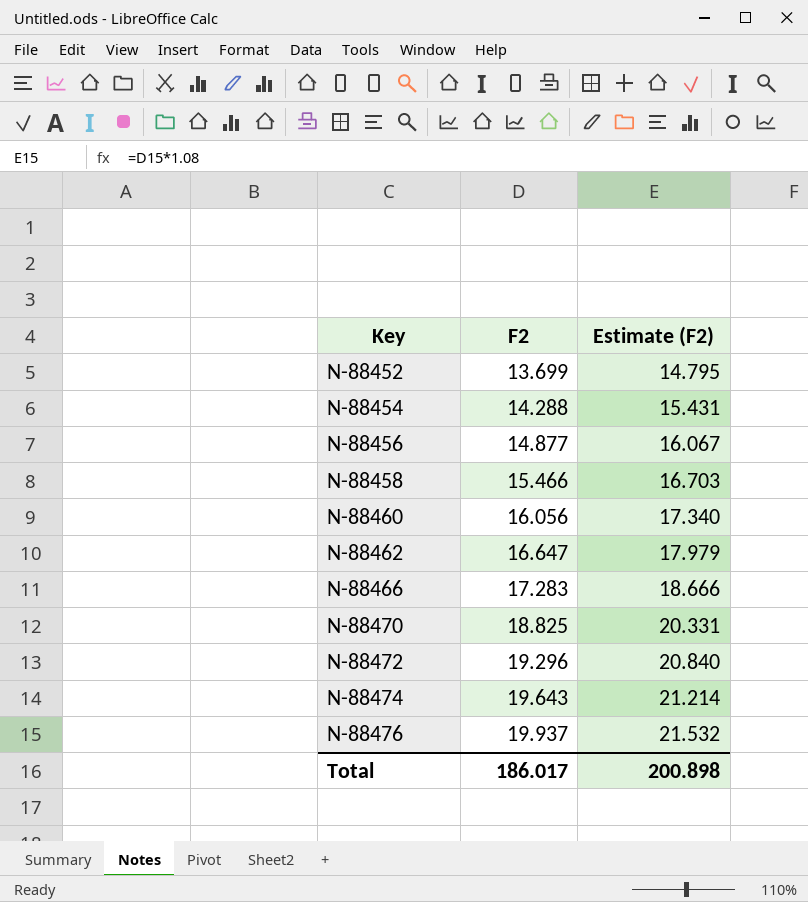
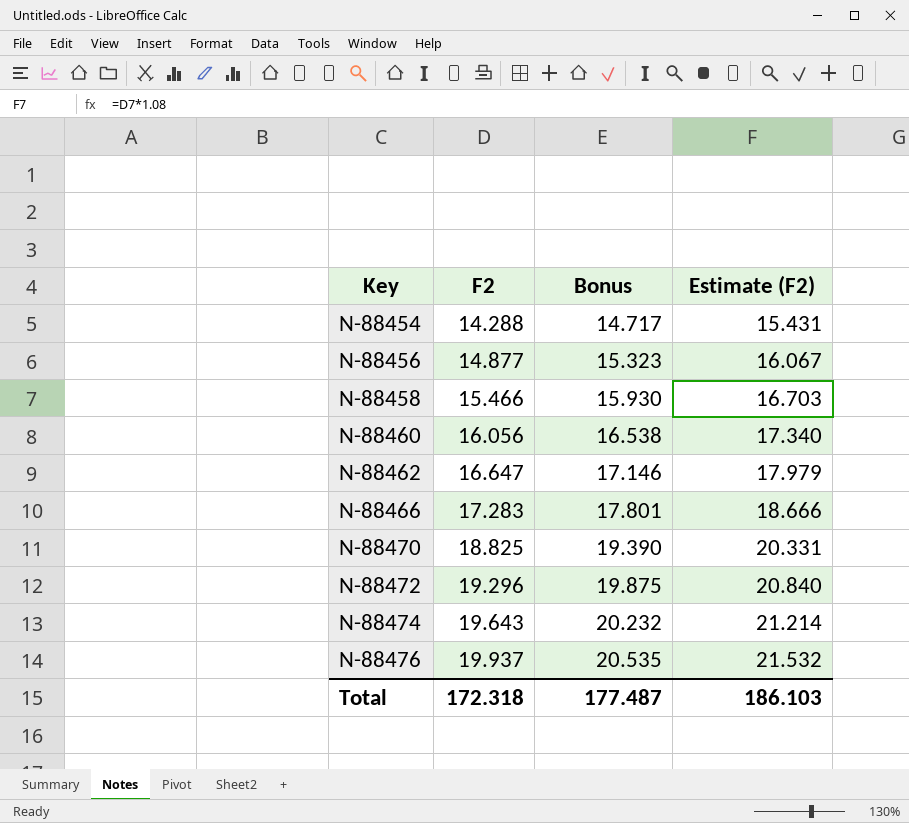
column Bonus | formula: none -> [F2] * 1.03
row N-88452: 13.699 | 14.795 -> none
Total | F2: 186.017 -> 172.318
Total | Estimate (F2): 200.898 -> 186.103

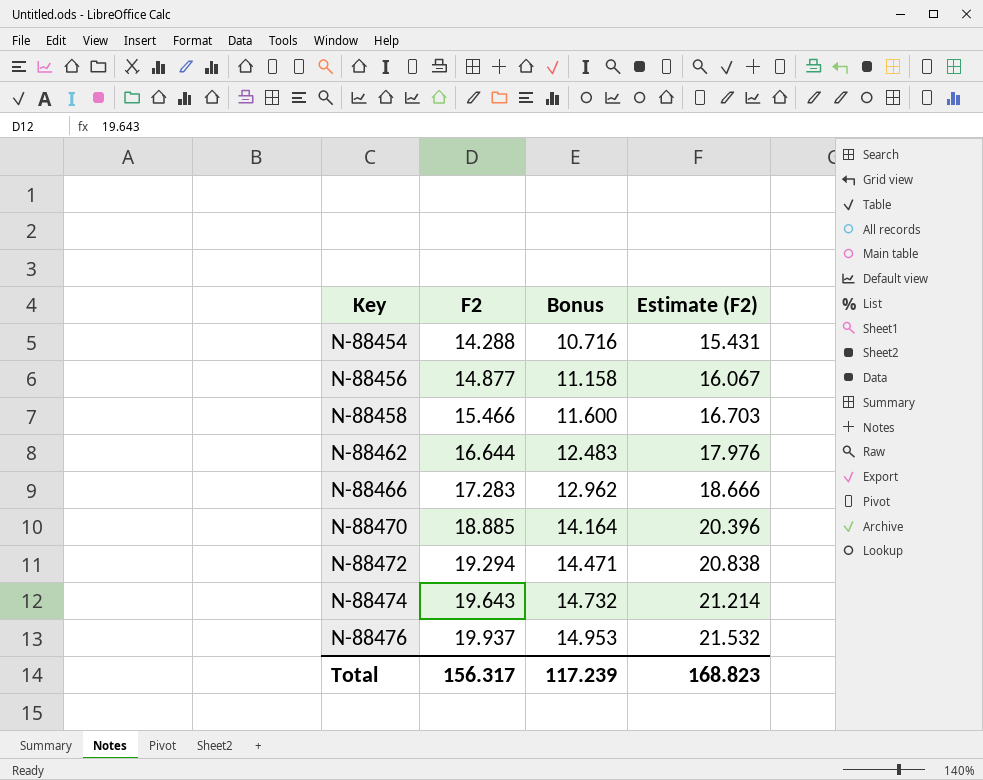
column Bonus | formula: [F2] * 1.03 -> [F2] * 0.75
row N-88460: 16.056 | 16.538 | 17.340 -> none
N-88462 | F2: 16.647 -> 16.644
N-88462 | Estimate (F2): 17.979 -> 17.976
N-88470 | F2: 18.825 -> 18.885
N-88470 | Estimate (F2): 20.331 -> 20.396
N-88472 | F2: 19.296 -> 19.294
N-88472 | Estimate (F2): 20.840 -> 20.838
Total | F2: 172.318 -> 156.317
Total | Bonus: 177.487 -> 117.239
Total | Estimate (F2): 186.103 -> 168.823

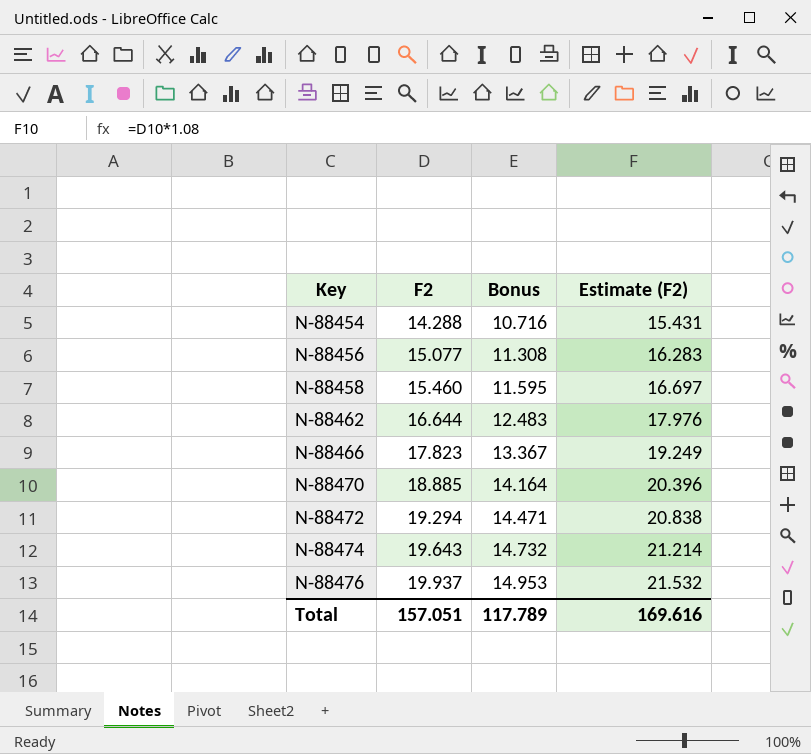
N-88456 | F2: 14.877 -> 15.077
N-88456 | Bonus: 11.158 -> 11.308
N-88456 | Estimate (F2): 16.067 -> 16.283
N-88458 | F2: 15.466 -> 15.460
N-88458 | Bonus: 11.600 -> 11.595
N-88458 | Estimate (F2): 16.703 -> 16.697
N-88466 | F2: 17.283 -> 17.823
N-88466 | Bonus: 12.962 -> 13.367
N-88466 | Estimate (F2): 18.666 -> 19.249
Total | F2: 156.317 -> 157.051
Total | Bonus: 117.239 -> 117.789
Total | Estimate (F2): 168.823 -> 169.616

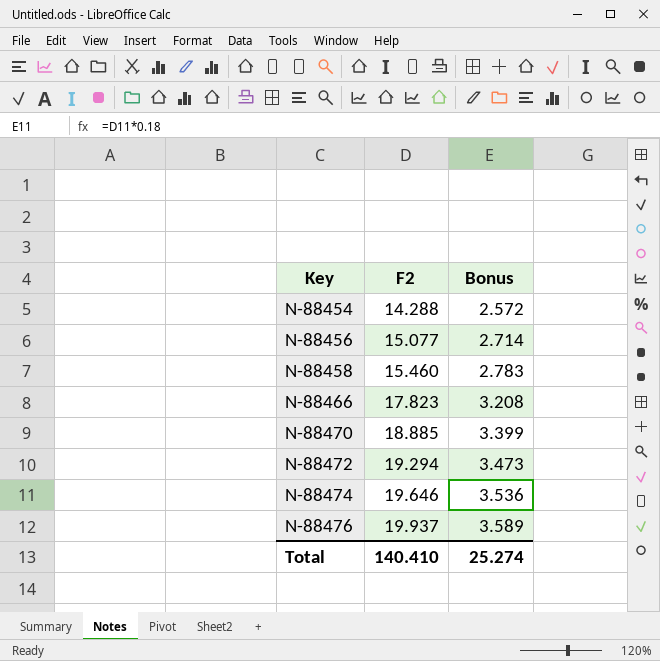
column Estimate (F2) | formula: [F2] * 1.08 -> none
column Bonus | formula: [F2] * 0.75 -> [F2] * 0.18
row N-88462: 16.644 | 12.483 | 17.976 -> none
N-88474 | F2: 19.643 -> 19.646
Total | F2: 157.051 -> 140.410
Total | Bonus: 117.789 -> 25.274

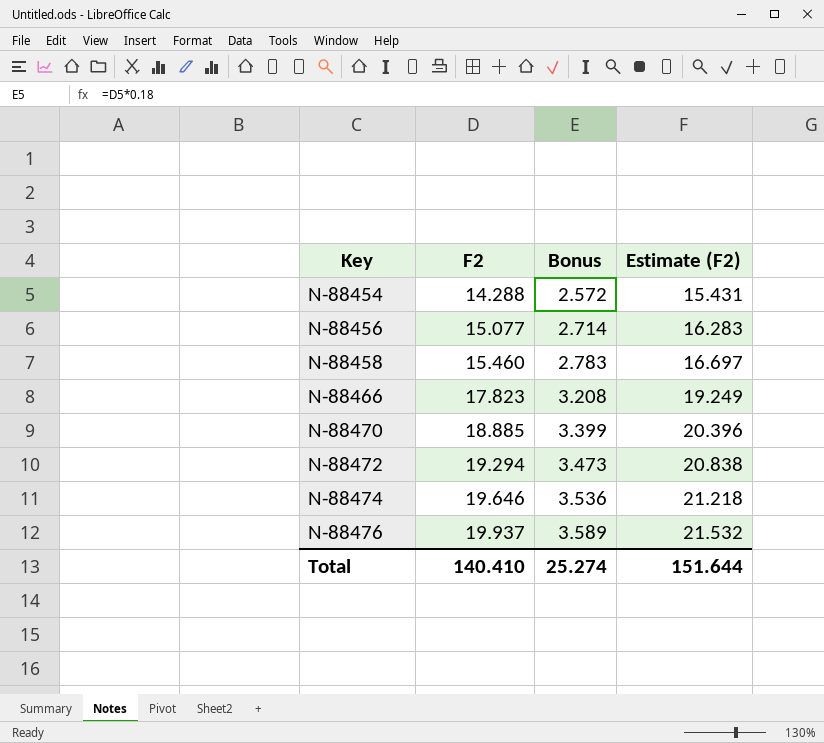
column Estimate (F2) | formula: none -> [F2] * 1.08

